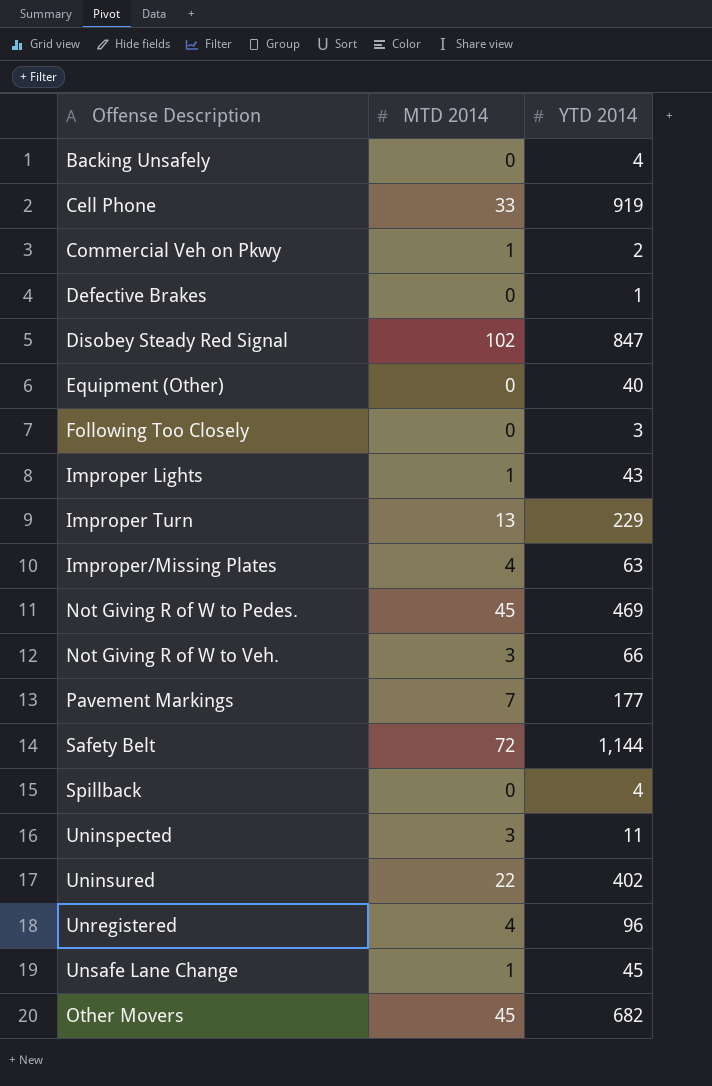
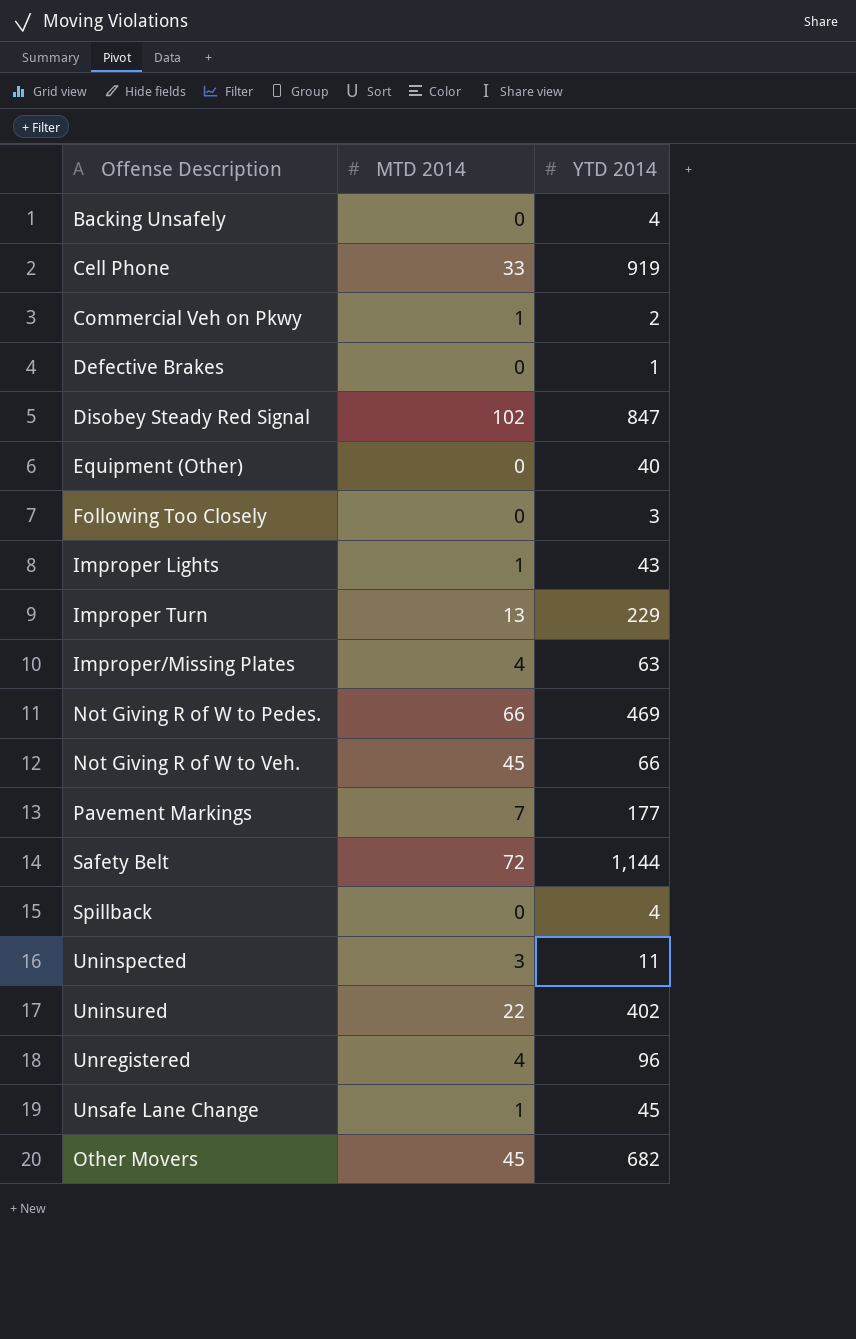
Not Giving R of W to Pedes. | MTD 2014: 45 -> 66
Not Giving R of W to Veh. | MTD 2014: 3 -> 45

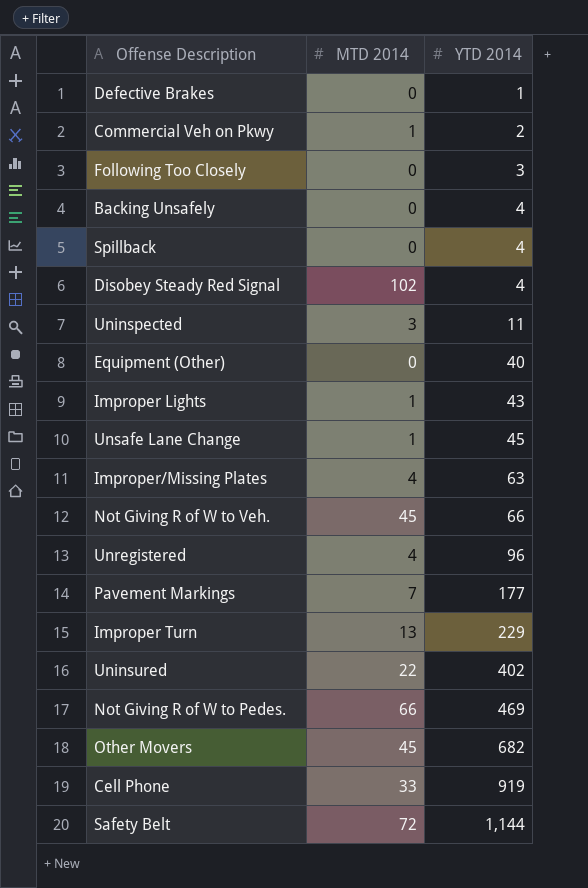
row order: none -> YTD 2014 ascending
Disobey Steady Red Signal | YTD 2014: 847 -> 4

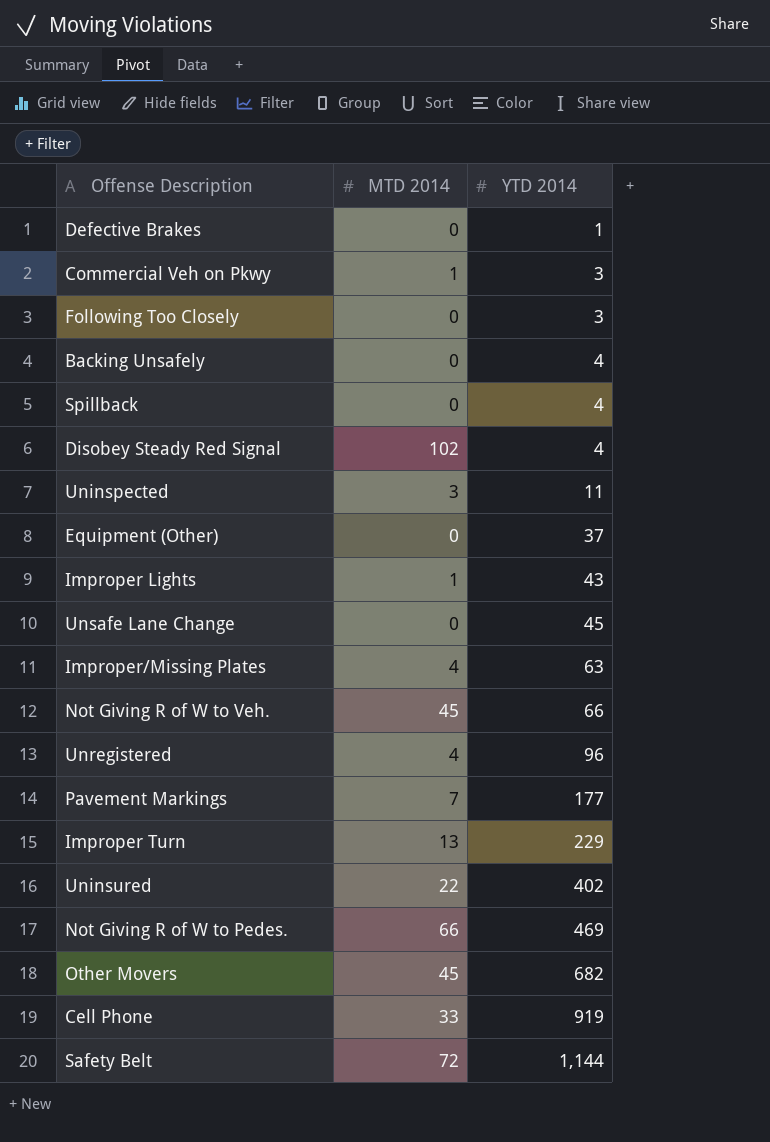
Commercial Veh on Pkwy | YTD 2014: 2 -> 3
Equipment (Other) | YTD 2014: 40 -> 37
Unsafe Lane Change | MTD 2014: 1 -> 0

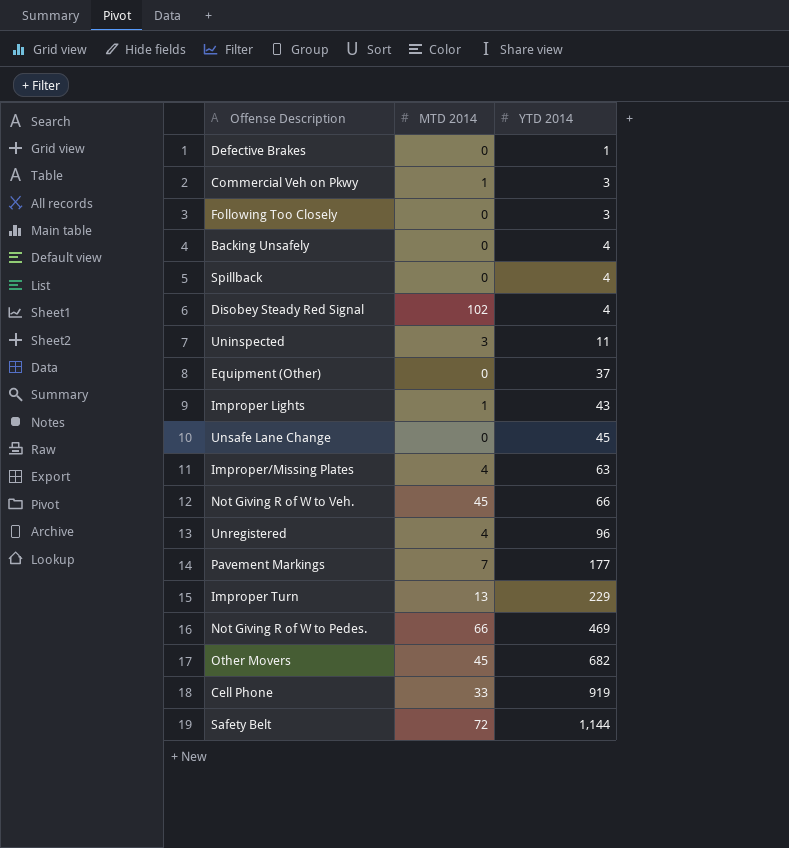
row Uninsured: 22 | 402 -> none

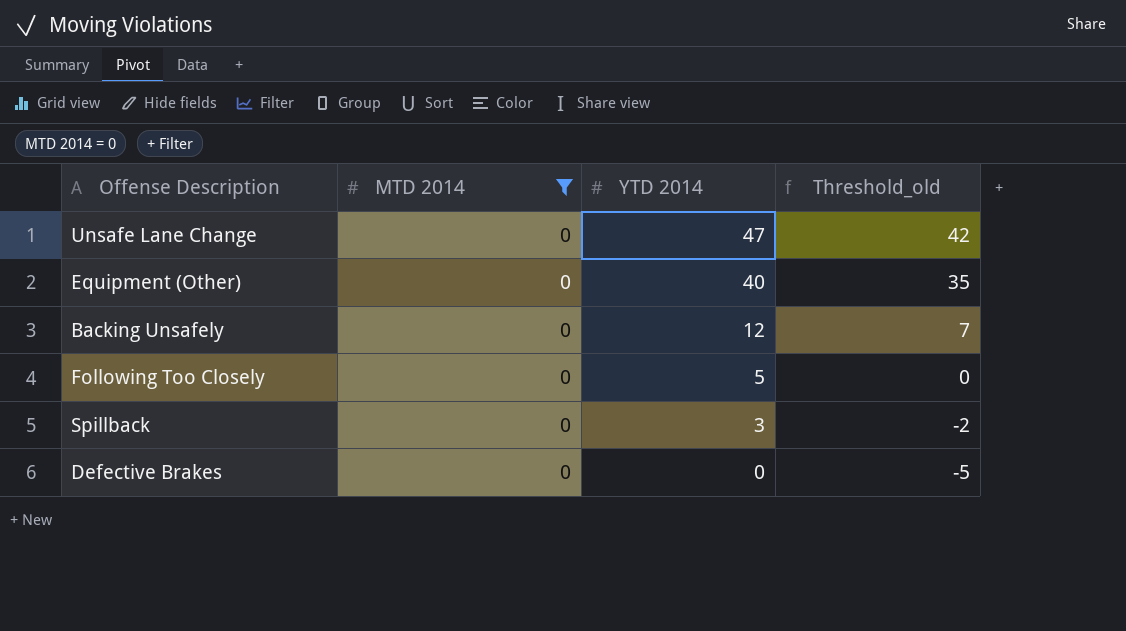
filter: none -> MTD 2014 = 0
row order: YTD 2014 ascending -> YTD 2014 descending
column Threshold_old | formula: none -> [YTD 2014] - 5
Unsafe Lane Change | YTD 2014: 45 -> 47
Equipment (Other) | YTD 2014: 37 -> 40
Backing Unsafely | YTD 2014: 4 -> 12
Following Too Closely | YTD 2014: 3 -> 5
Spillback | YTD 2014: 4 -> 3
Defective Brakes | YTD 2014: 1 -> 0

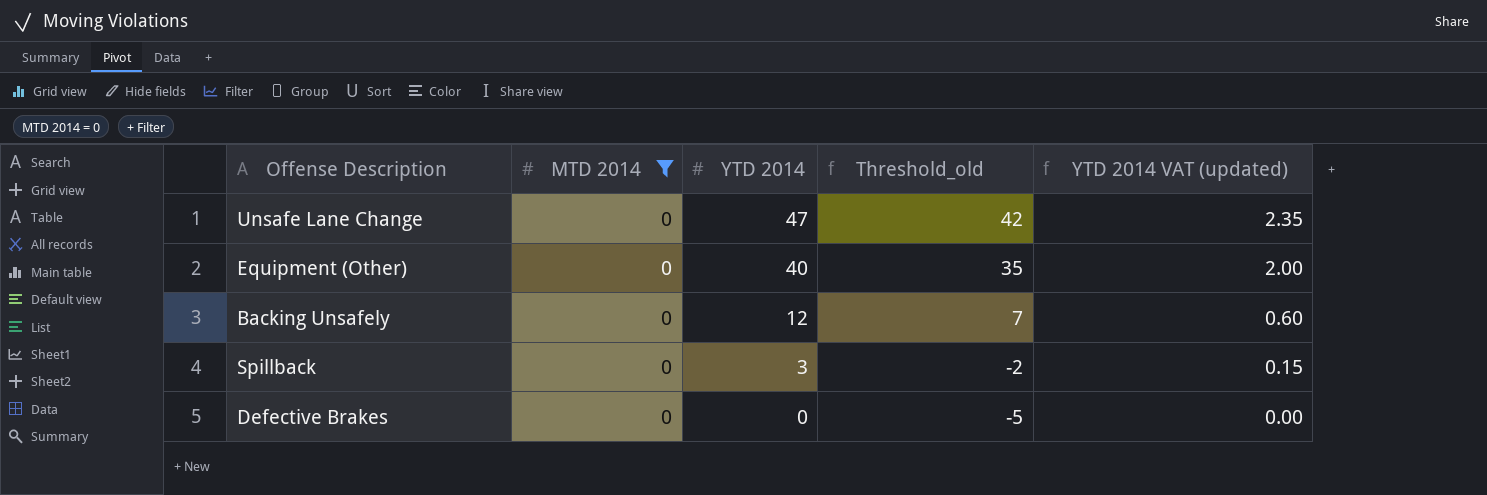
column YTD 2014 VAT (updated) | formula: none -> [YTD 2014] * 0.05
row Following Too Closely: 0 | 5 | 0 -> none

